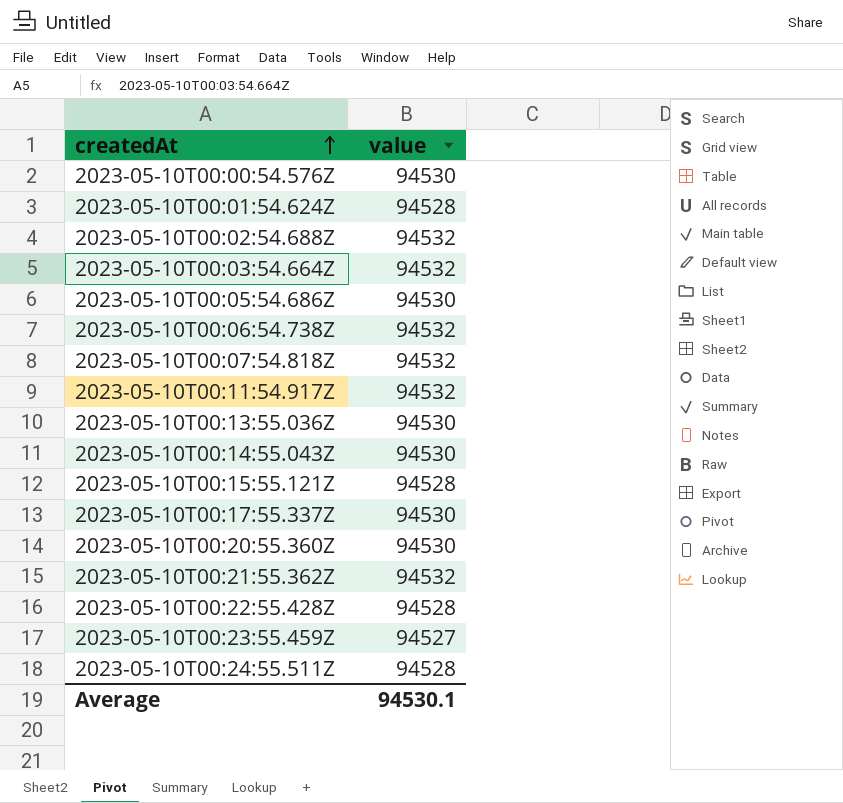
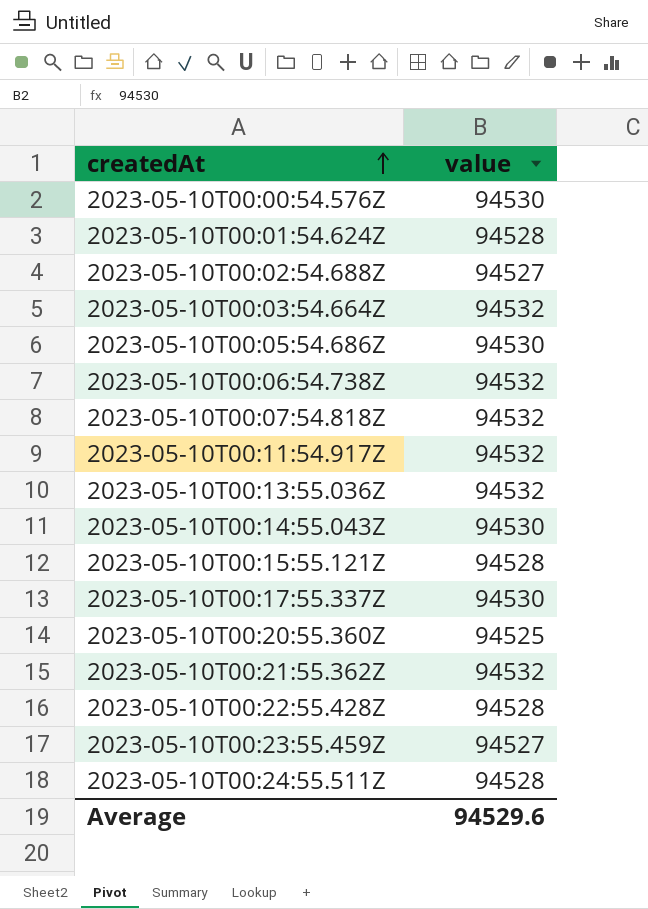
2023-05-10T00:02:54.688Z | value: 94532 -> 94527
2023-05-10T00:13:55.036Z | value: 94530 -> 94532
2023-05-10T00:20:55.360Z | value: 94530 -> 94525
Average | value: 94530.1 -> 94529.6

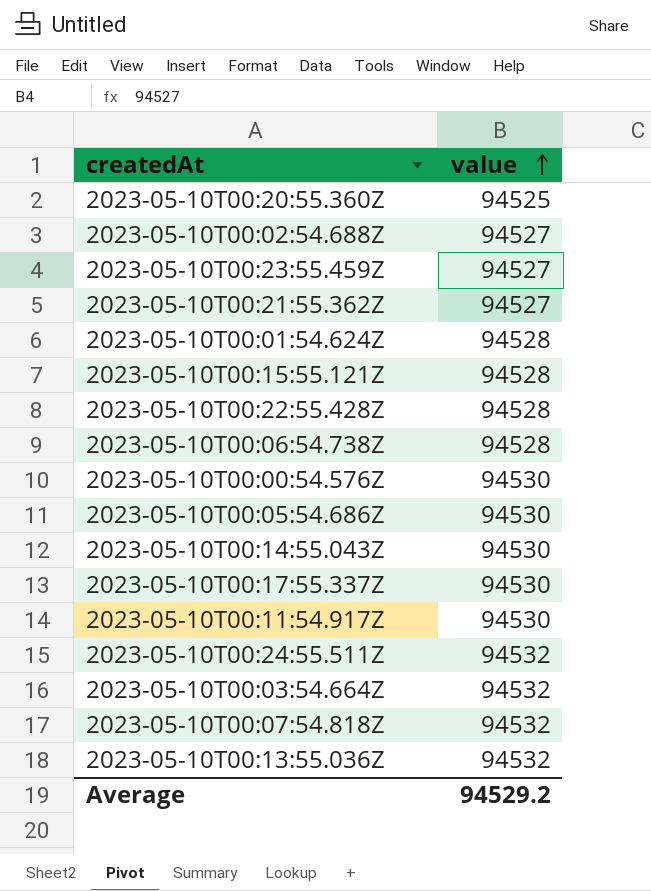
row order: createdAt ascending -> value ascending
2023-05-10T00:21:55.362Z | value: 94532 -> 94527
2023-05-10T00:06:54.738Z | value: 94532 -> 94528
2023-05-10T00:11:54.917Z | value: 94532 -> 94530
2023-05-10T00:24:55.511Z | value: 94528 -> 94532
Average | value: 94529.6 -> 94529.2

